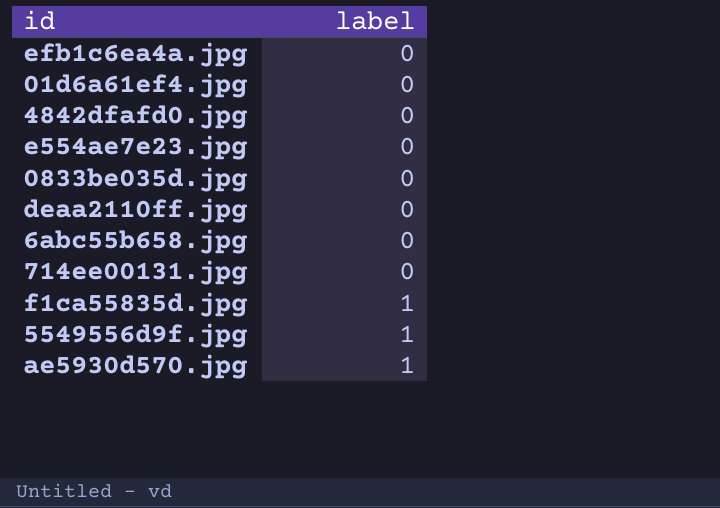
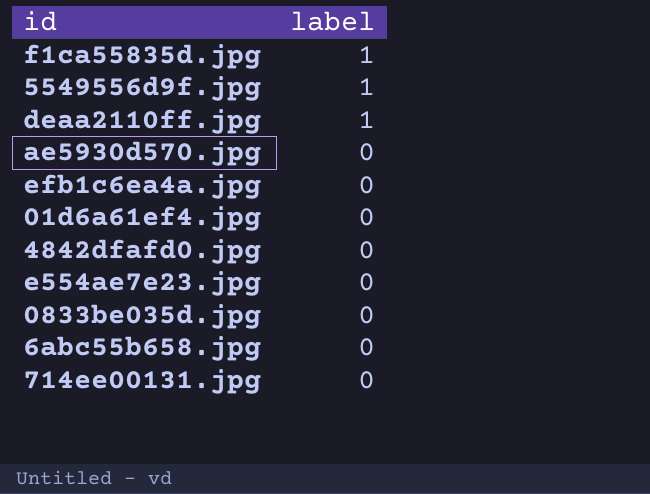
row order: label ascending -> label descending
deaa2110ff.jpg | label: 0 -> 1
ae5930d570.jpg | label: 1 -> 0

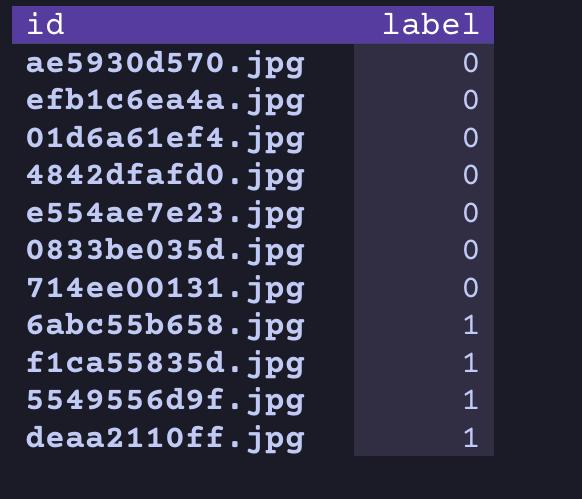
row order: label descending -> label ascending
6abc55b658.jpg | label: 0 -> 1

